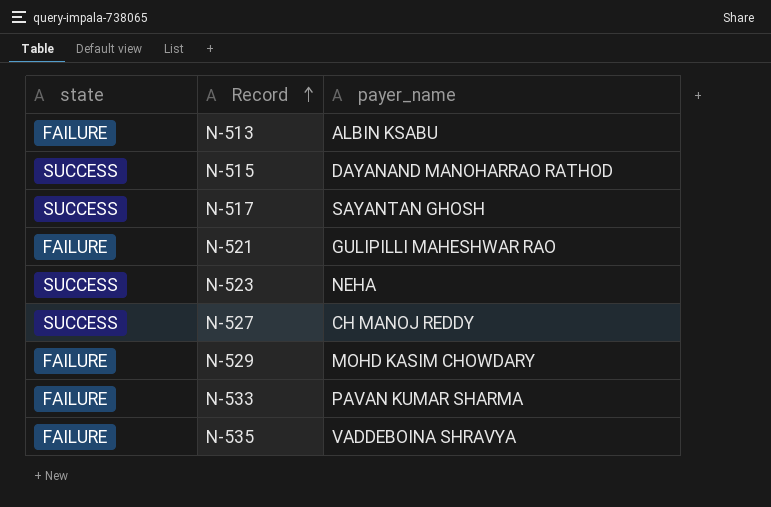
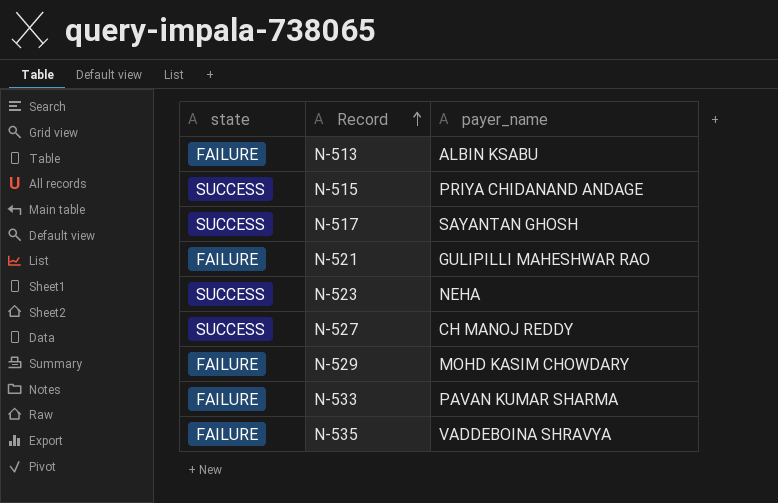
N-515 | payer_name: DAYANAND MANOHARRAO RATHOD -> PRIYA CHIDANAND ANDAGE

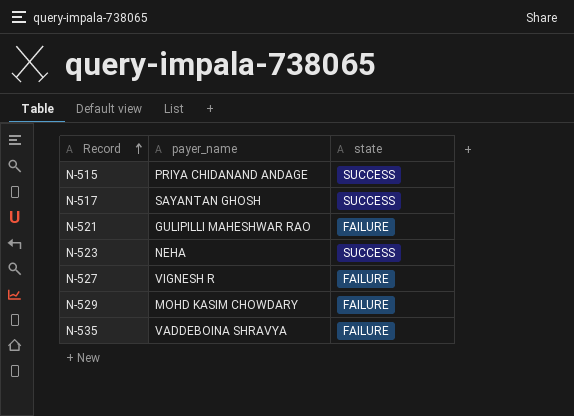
column state | position: 1 -> 3
row N-513: FAILURE | ALBIN KSABU -> none
row N-533: FAILURE | PAVAN KUMAR SHARMA -> none
N-527 | payer_name: CH MANOJ REDDY -> VIGNESH R
N-527 | state: SUCCESS -> FAILURE

